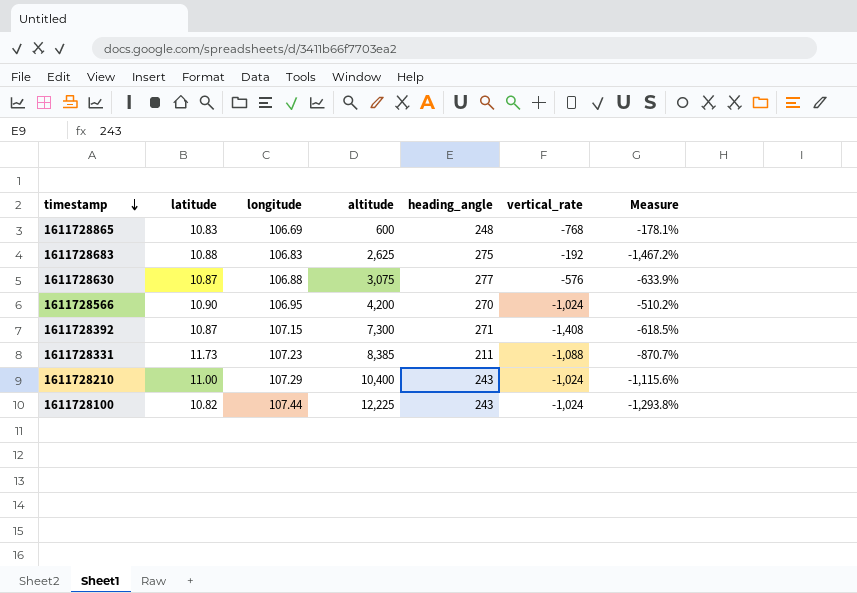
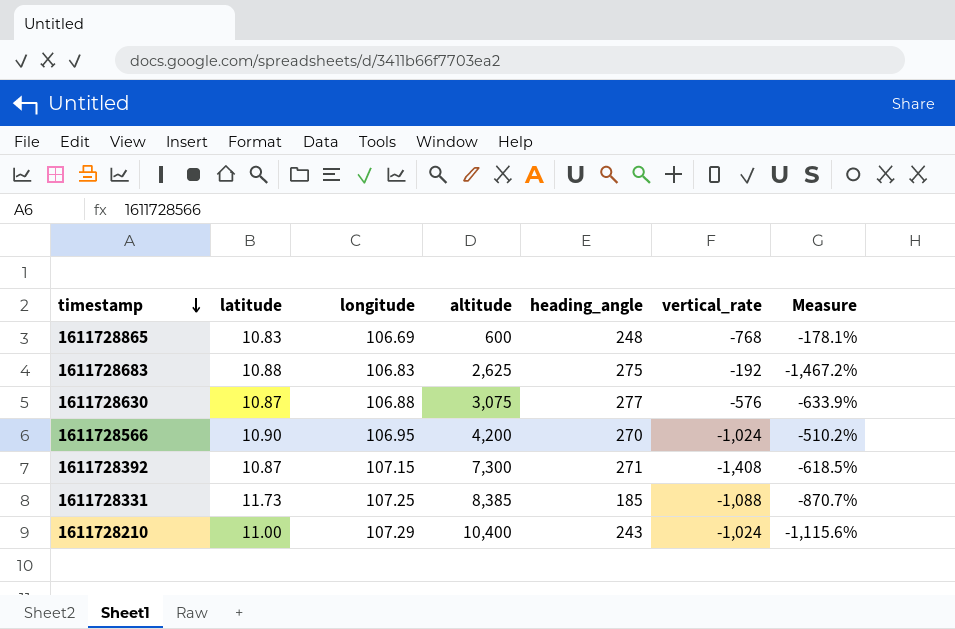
row 1611728100: 10.82 | 107.44 | 12,225 | 243 | -1,024 | -1,293.8% -> none
1611728331 | longitude: 107.23 -> 107.25
1611728331 | heading_angle: 211 -> 185

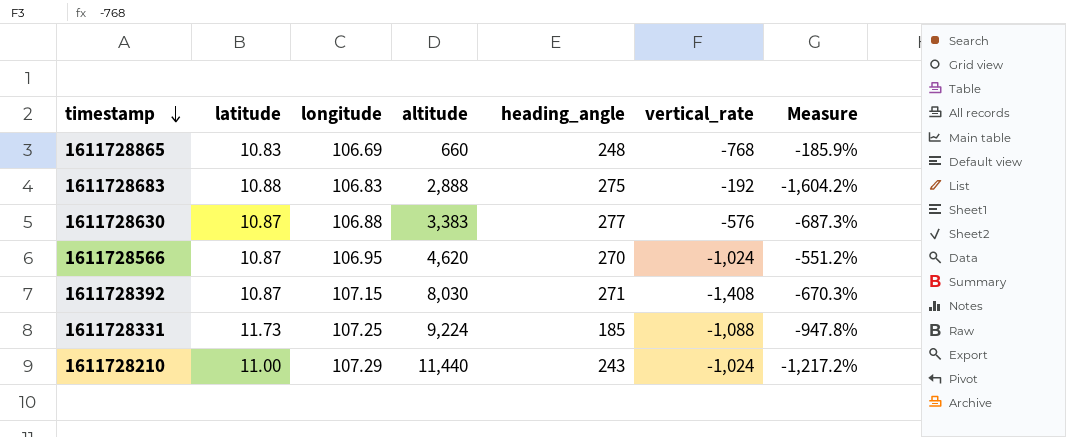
1611728865 | altitude: 600 -> 660
1611728865 | Measure: -178.1% -> -185.9%
1611728683 | altitude: 2,625 -> 2,888
1611728683 | Measure: -1,467.2% -> -1,604.2%
1611728630 | altitude: 3,075 -> 3,383
1611728630 | Measure: -633.9% -> -687.3%
1611728566 | latitude: 10.90 -> 10.87
1611728566 | altitude: 4,200 -> 4,620
1611728566 | Measure: -510.2% -> -551.2%
1611728392 | altitude: 7,300 -> 8,030
1611728392 | Measure: -618.5% -> -670.3%
1611728331 | altitude: 8,385 -> 9,224
1611728331 | Measure: -870.7% -> -947.8%
1611728210 | altitude: 10,400 -> 11,440
1611728210 | Measure: -1,115.6% -> -1,217.2%

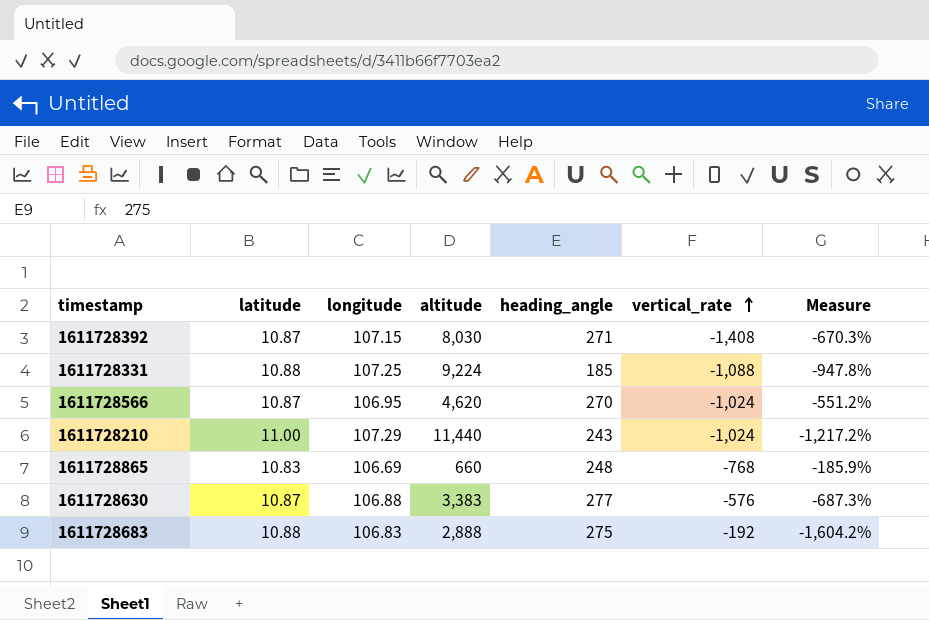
row order: timestamp descending -> vertical_rate ascending
1611728331 | latitude: 11.73 -> 10.88

